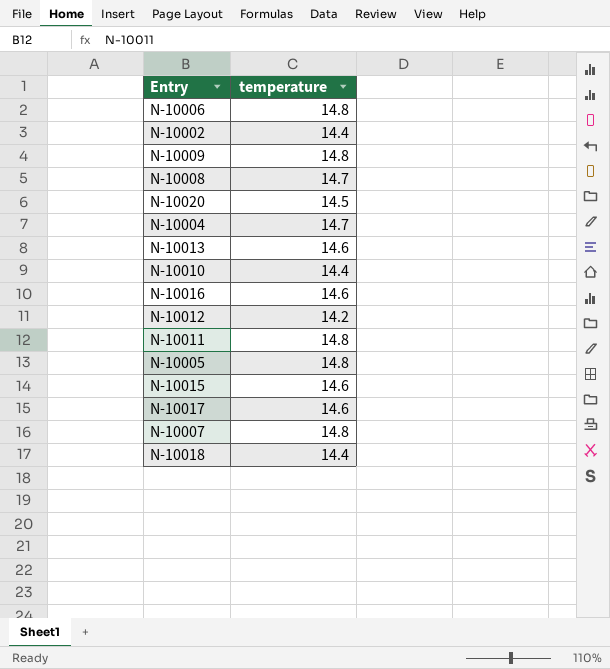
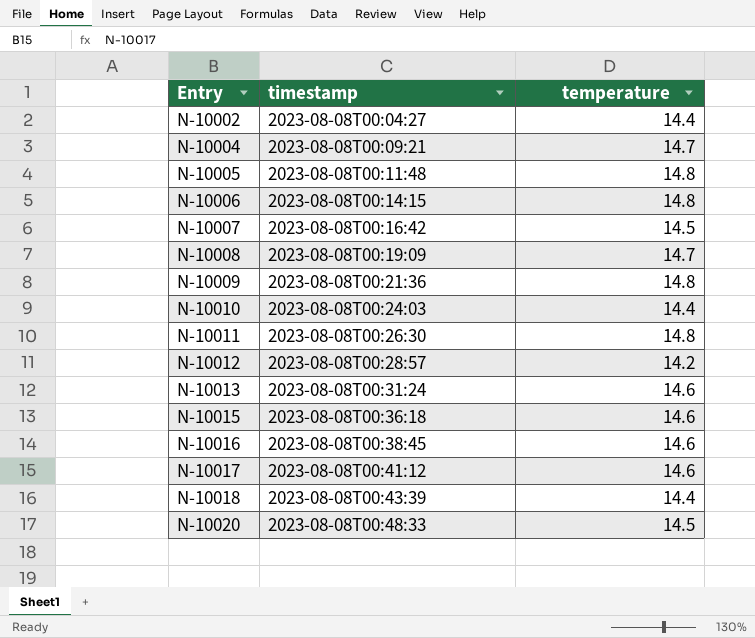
row order: none -> Entry ascending
column timestamp | position: none -> 2
N-10007 | temperature: 14.8 -> 14.5

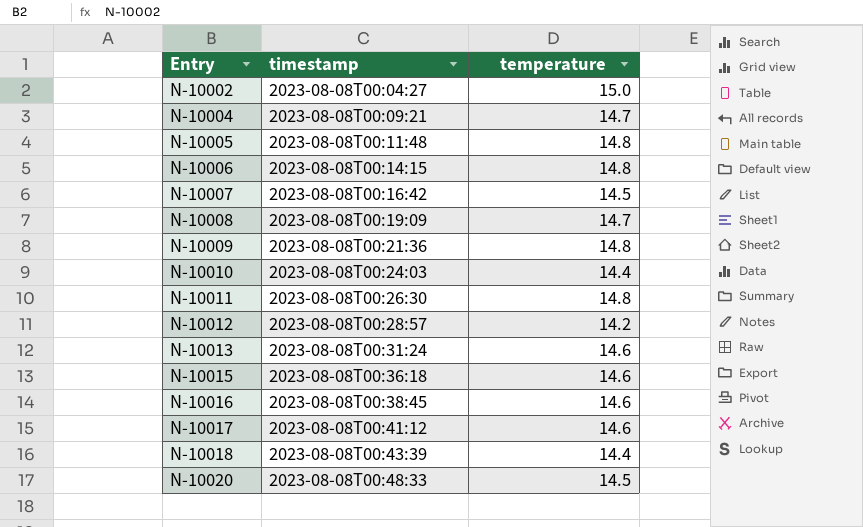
N-10002 | temperature: 14.4 -> 15.0

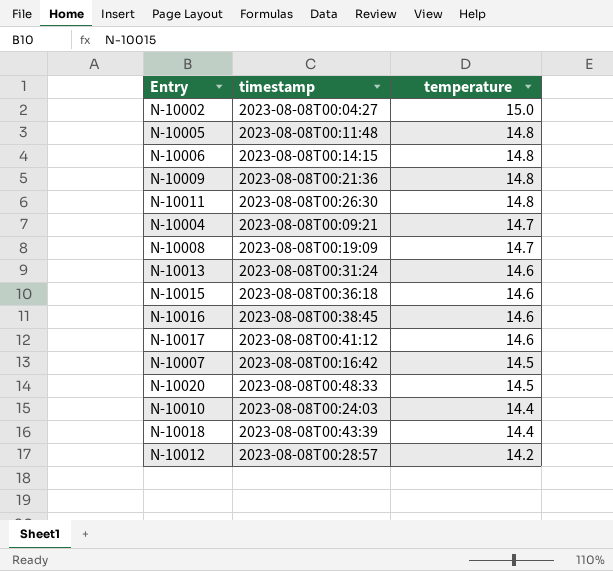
row order: Entry ascending -> temperature descending

